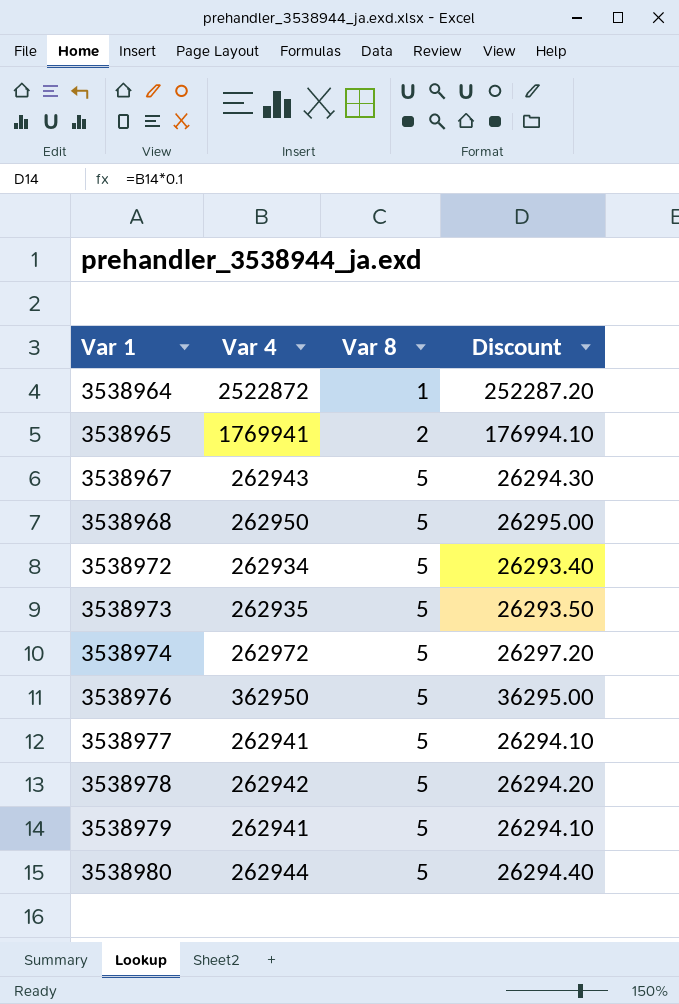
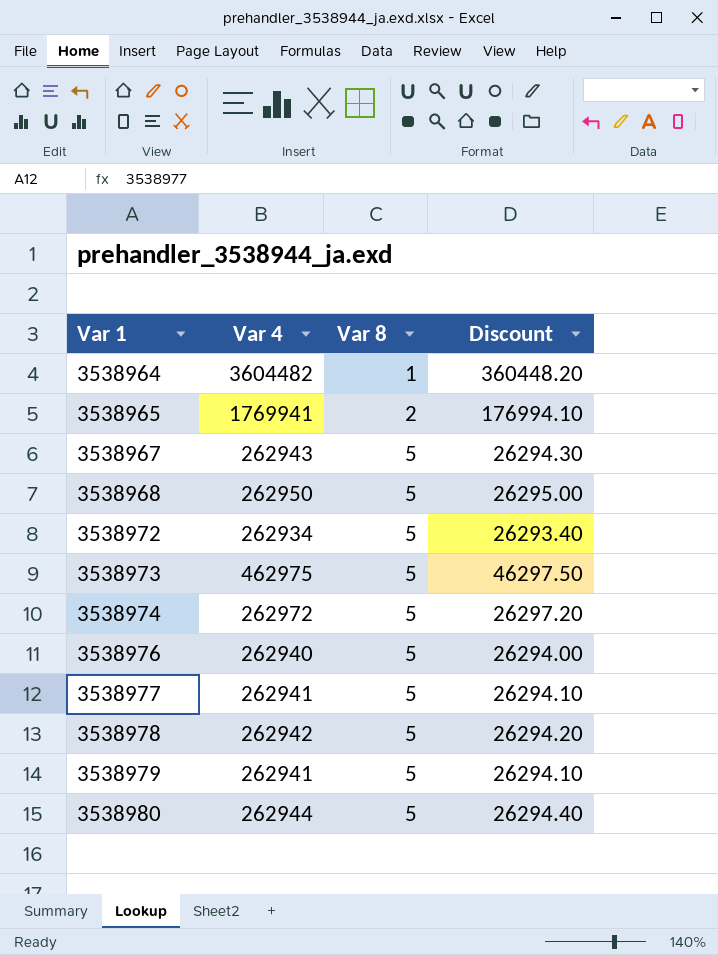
3538964 | Var 4: 2522872 -> 3604482
3538964 | Discount: 252287.20 -> 360448.20
3538973 | Var 4: 262935 -> 462975
3538973 | Discount: 26293.50 -> 46297.50
3538976 | Var 4: 362950 -> 262940
3538976 | Discount: 36295.00 -> 26294.00

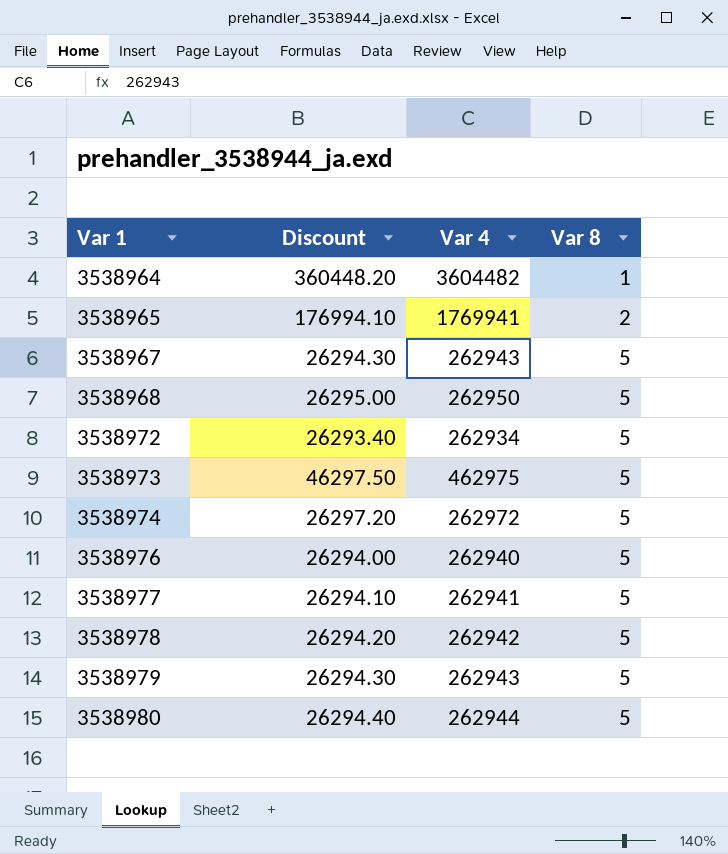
column Discount | position: 4 -> 2
3538979 | Discount: 26294.10 -> 26294.30
3538979 | Var 4: 262941 -> 262943

